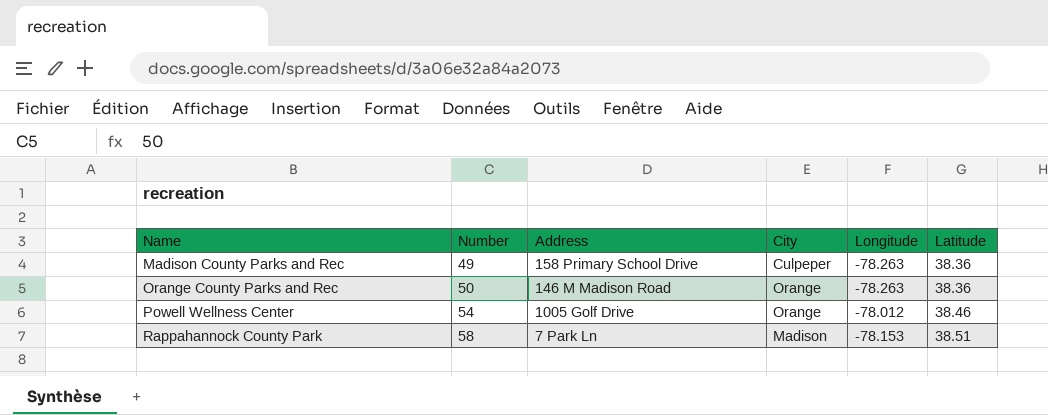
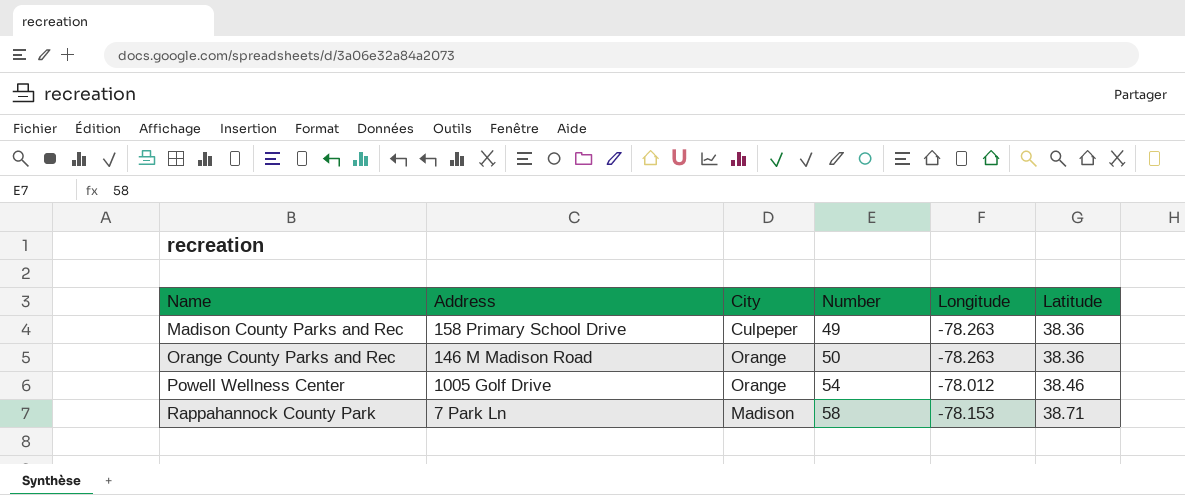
column Number | position: 2 -> 4
Rappahannock County Park | Latitude: 38.51 -> 38.71

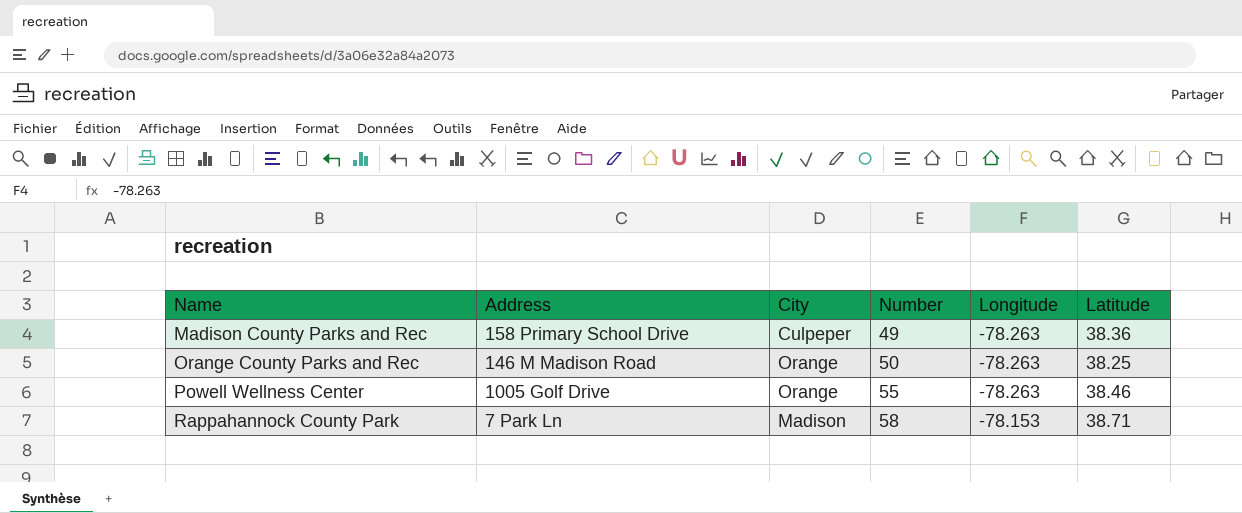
Orange County Parks and Rec | Latitude: 38.36 -> 38.25
Powell Wellness Center | Number: 54 -> 55
Powell Wellness Center | Longitude: -78.012 -> -78.263

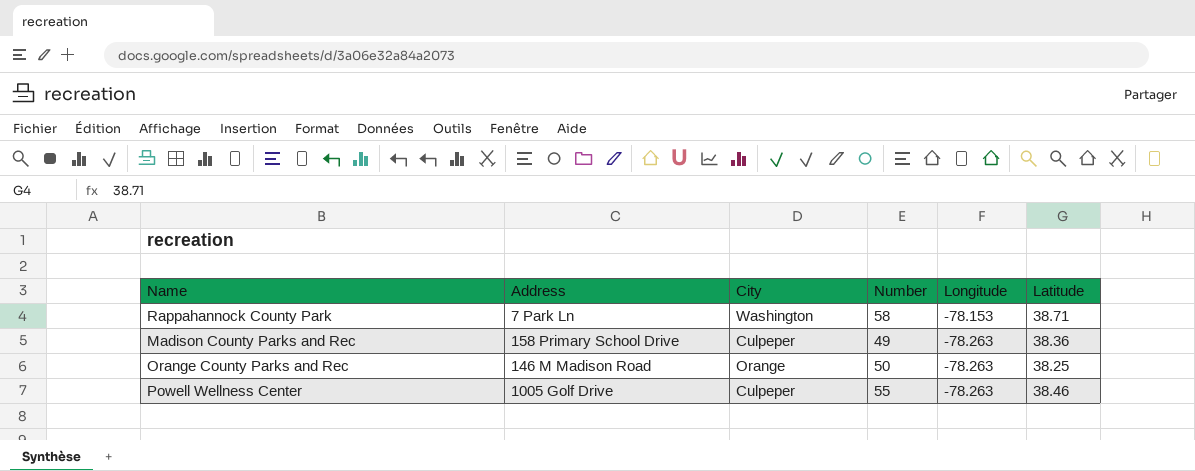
row order: Name ascending -> Longitude descending
Rappahannock County Park | City: Madison -> Washington
Powell Wellness Center | City: Orange -> Culpeper

